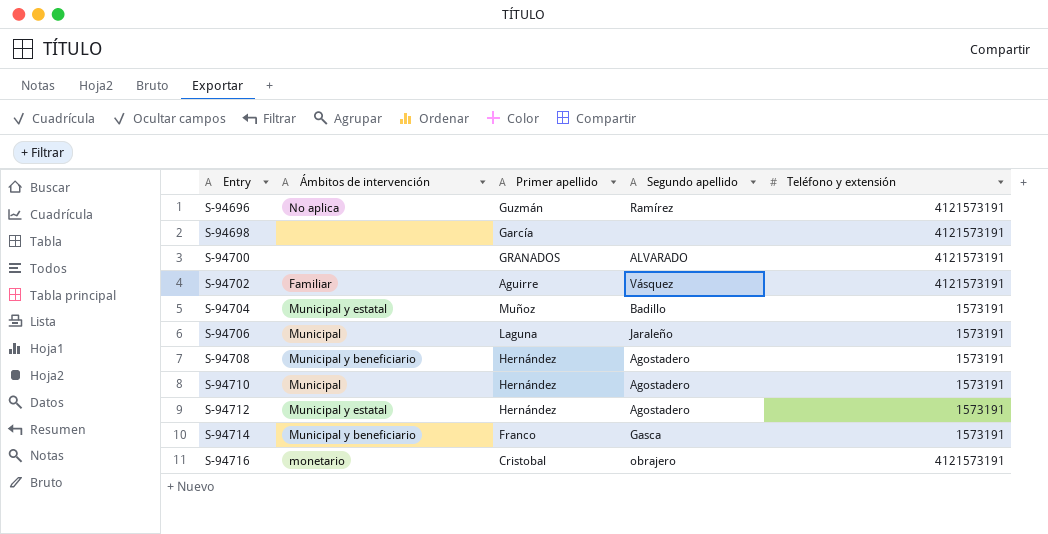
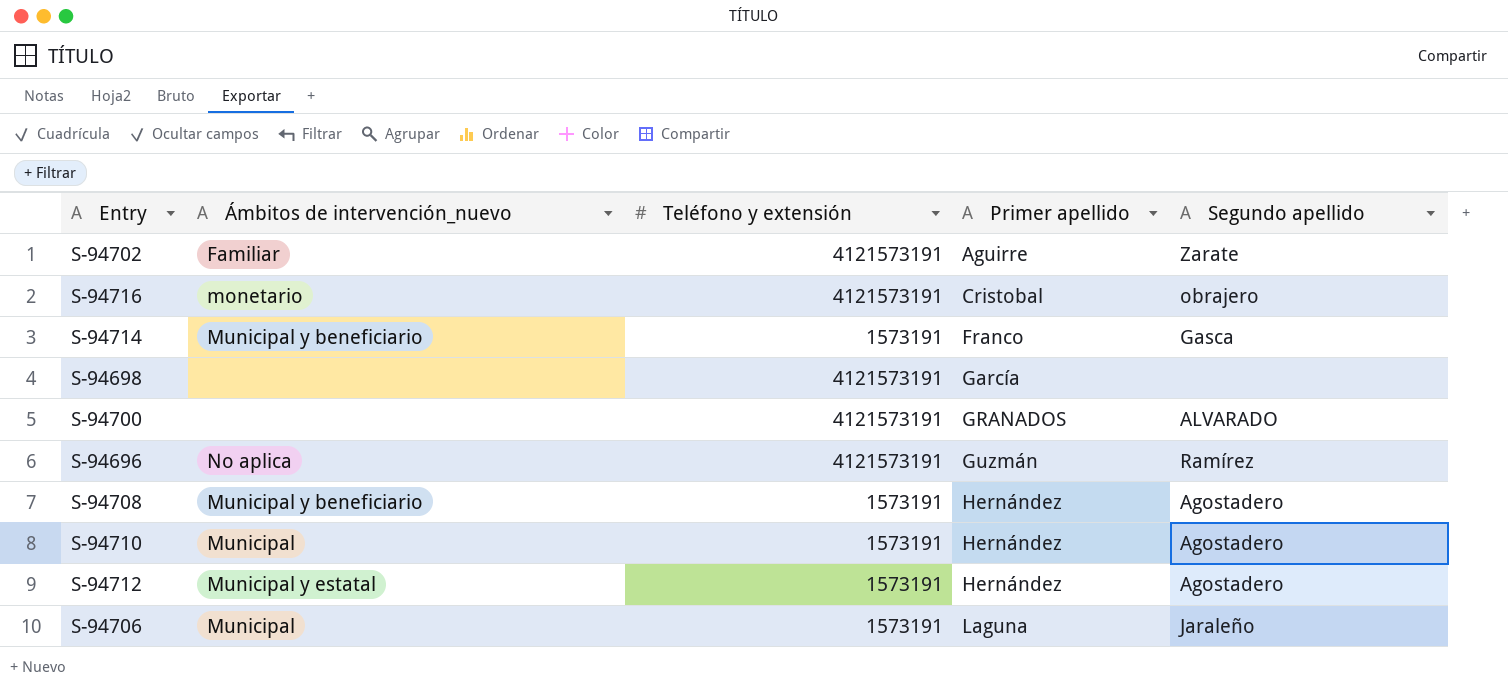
row order: Entry ascending -> Primer apellido ascending
column name: Ámbitos de intervención -> Ámbitos de intervención_nuevo
column Teléfono y extensión | position: 5 -> 3
row S-94704: Municipal y estatal | Muñoz | Badillo | 1573191 -> none
S-94702 | Segundo apellido: Vásquez -> Zarate

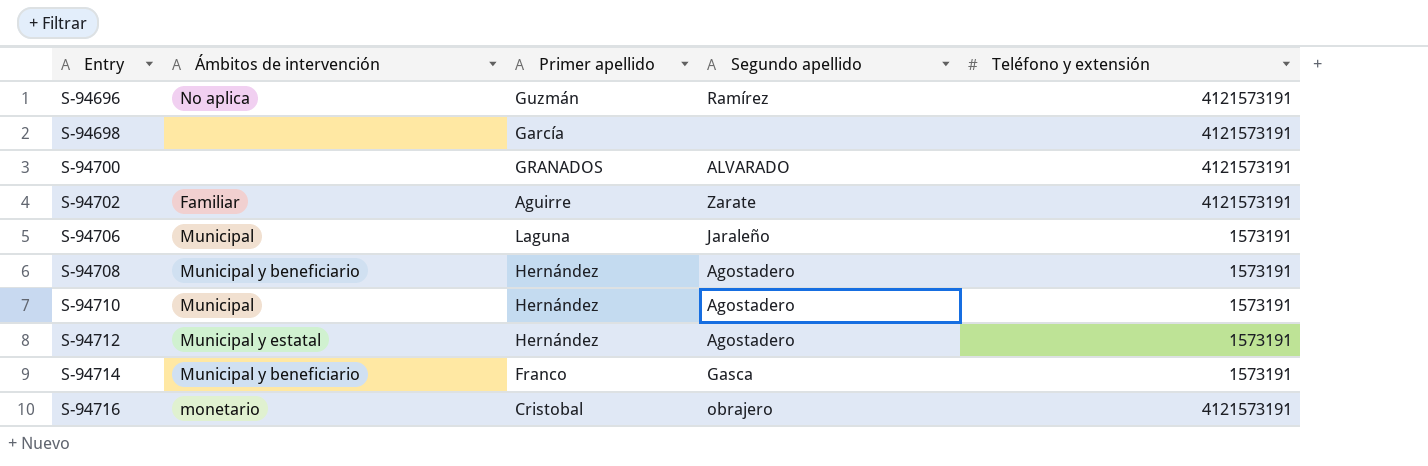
row order: Primer apellido ascending -> Entry ascending
column name: Ámbitos de intervención_nuevo -> Ámbitos de intervención
column Teléfono y extensión | position: 3 -> 5

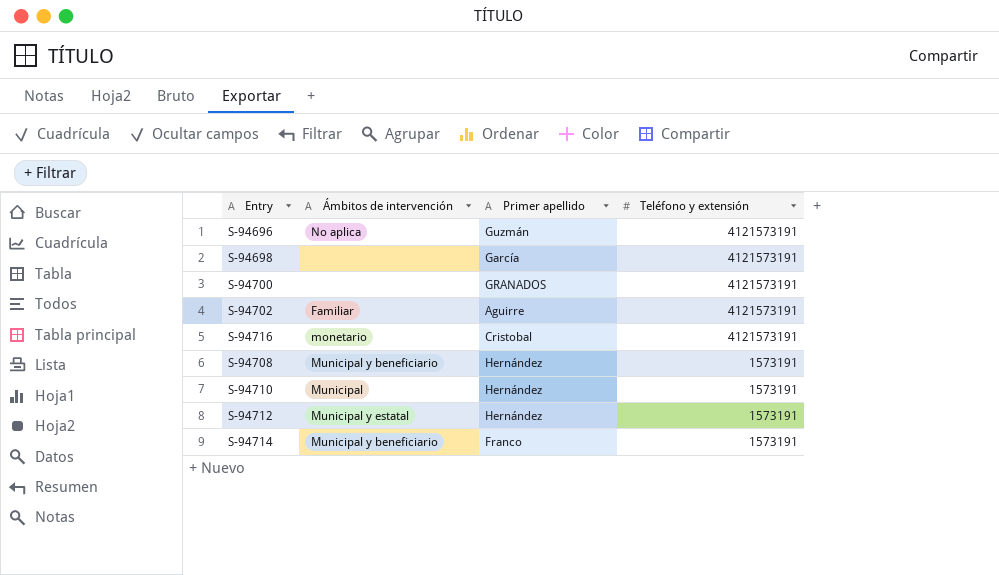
row order: Entry ascending -> Teléfono y extensión descending
column Segundo apellido | position: 4 -> none
row S-94706: Municipal | Laguna | Jaraleño | 1573191 -> none

